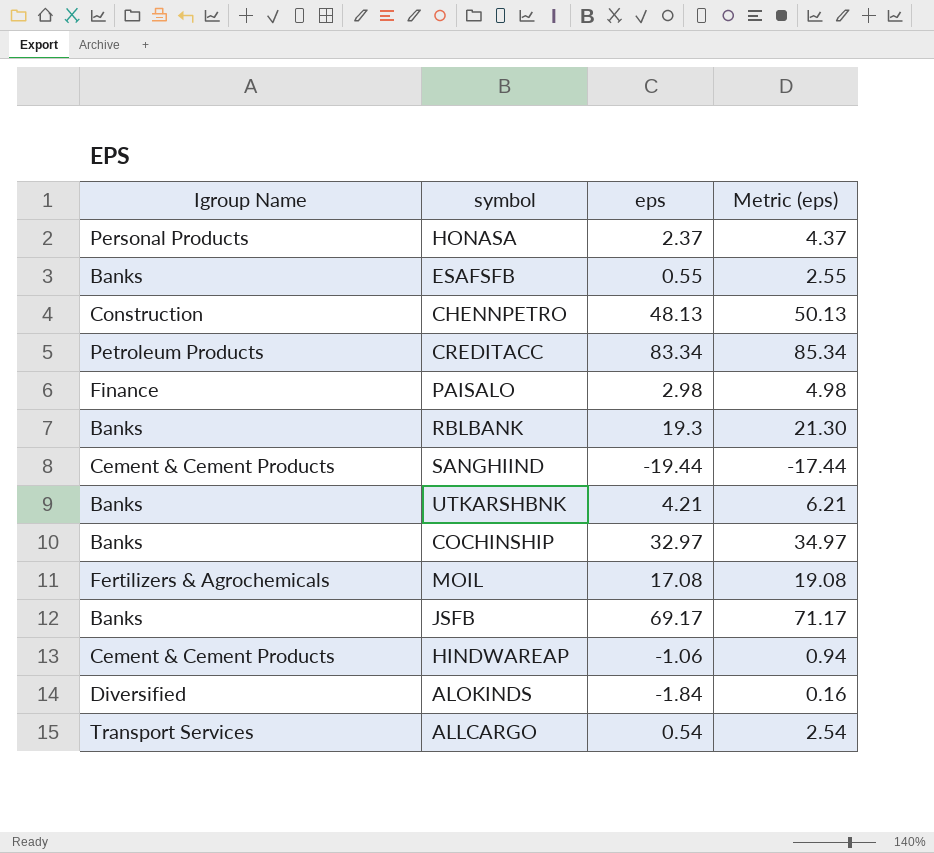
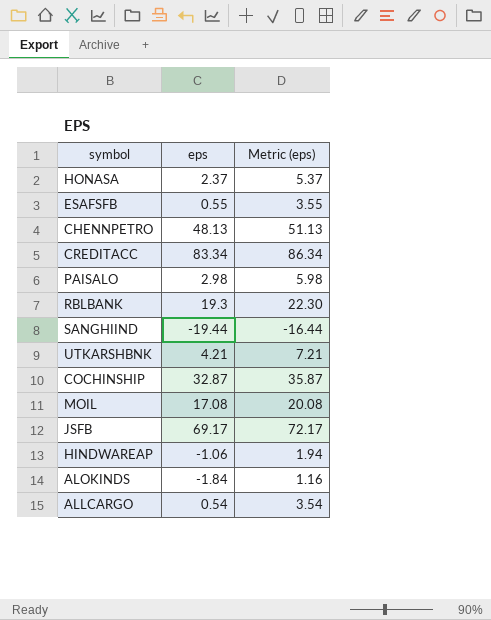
column Igroup Name | position: 1 -> none
column Metric (eps) | formula: [eps] + 2 -> [eps] + 3
COCHINSHIP | eps: 32.97 -> 32.87

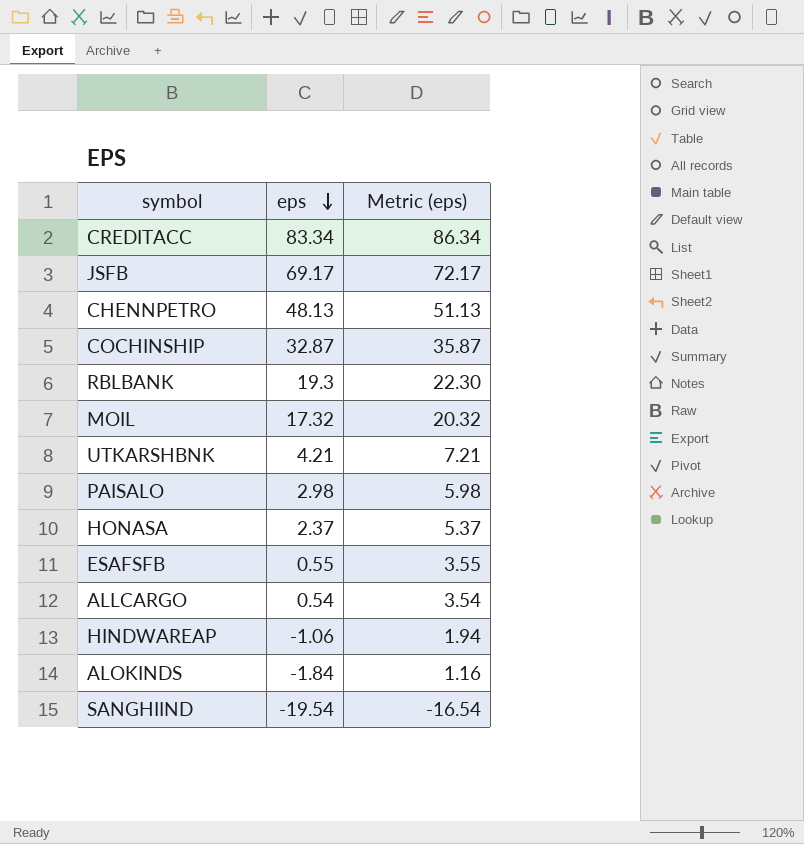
row order: none -> eps descending
MOIL | eps: 17.08 -> 17.32
MOIL | Metric (eps): 20.08 -> 20.32
SANGHIIND | eps: -19.44 -> -19.54
SANGHIIND | Metric (eps): -16.44 -> -16.54

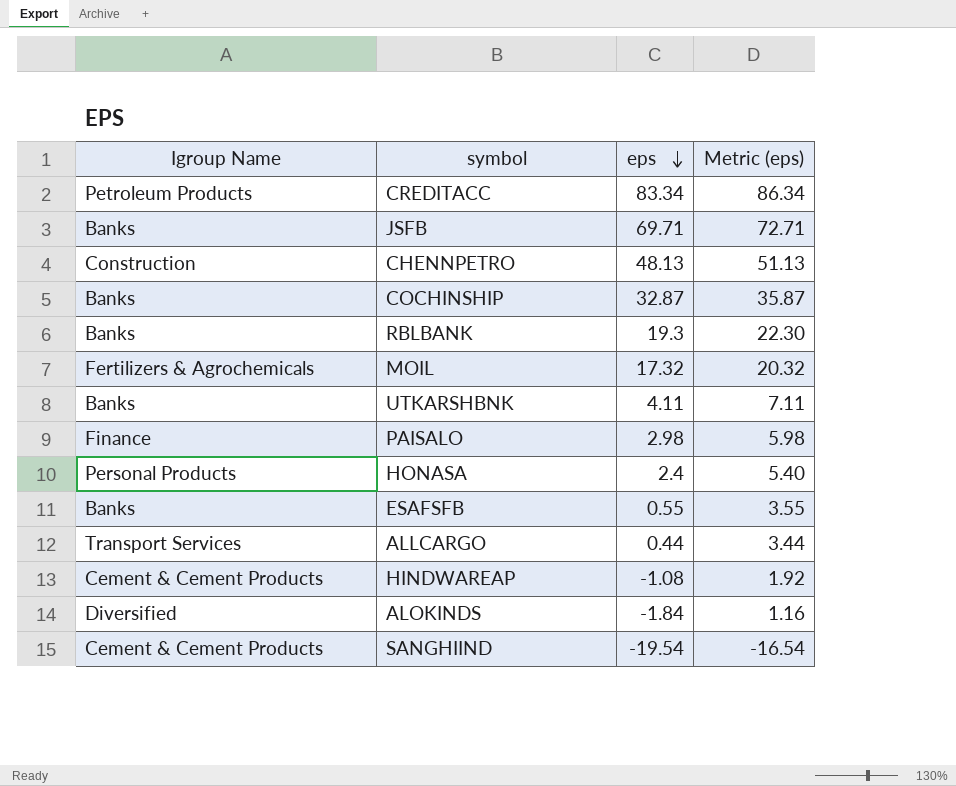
column Igroup Name | position: none -> 1
JSFB | eps: 69.17 -> 69.71
JSFB | Metric (eps): 72.17 -> 72.71
UTKARSHBNK | eps: 4.21 -> 4.11
UTKARSHBNK | Metric (eps): 7.21 -> 7.11
HONASA | eps: 2.37 -> 2.4
HONASA | Metric (eps): 5.37 -> 5.40
ALLCARGO | eps: 0.54 -> 0.44
ALLCARGO | Metric (eps): 3.54 -> 3.44
HINDWAREAP | eps: -1.06 -> -1.08
HINDWAREAP | Metric (eps): 1.94 -> 1.92

